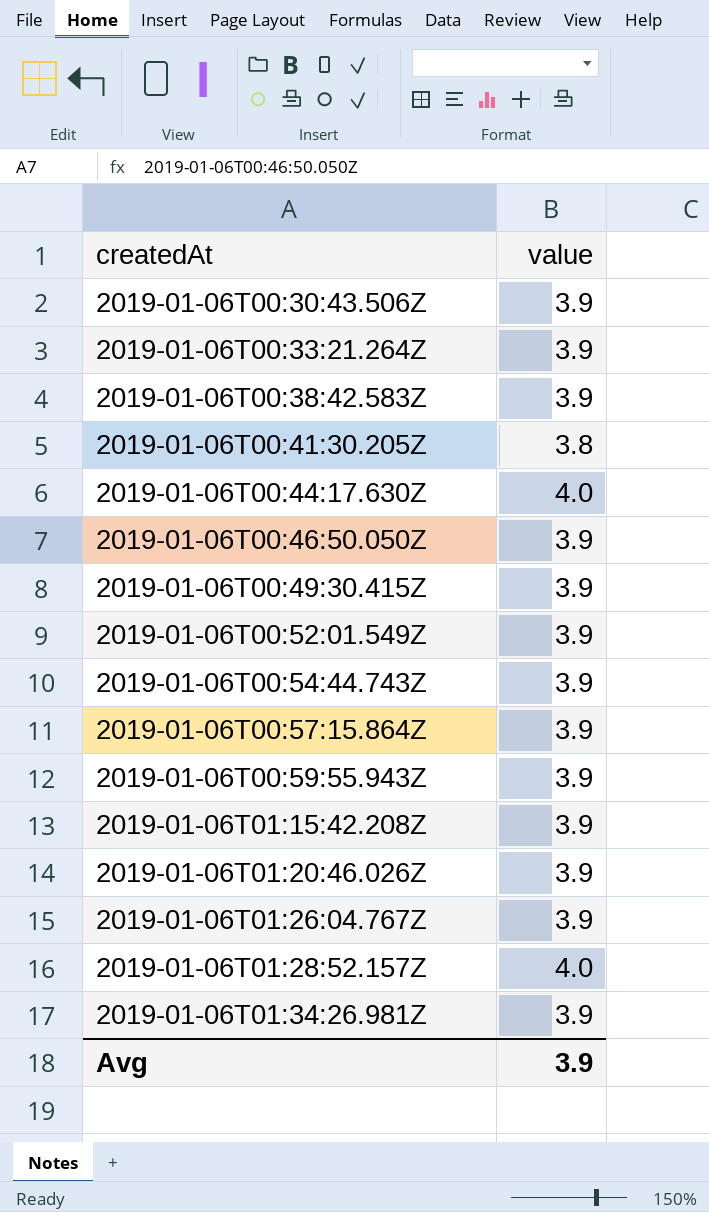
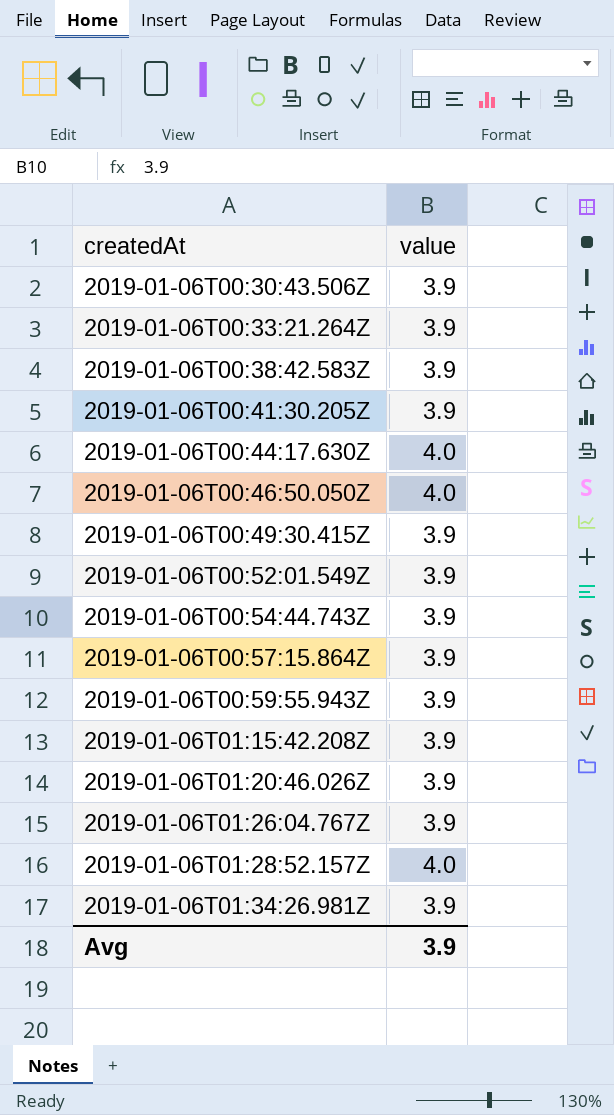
2019-01-06T00:41:30.205Z | value: 3.8 -> 3.9
2019-01-06T00:46:50.050Z | value: 3.9 -> 4.0

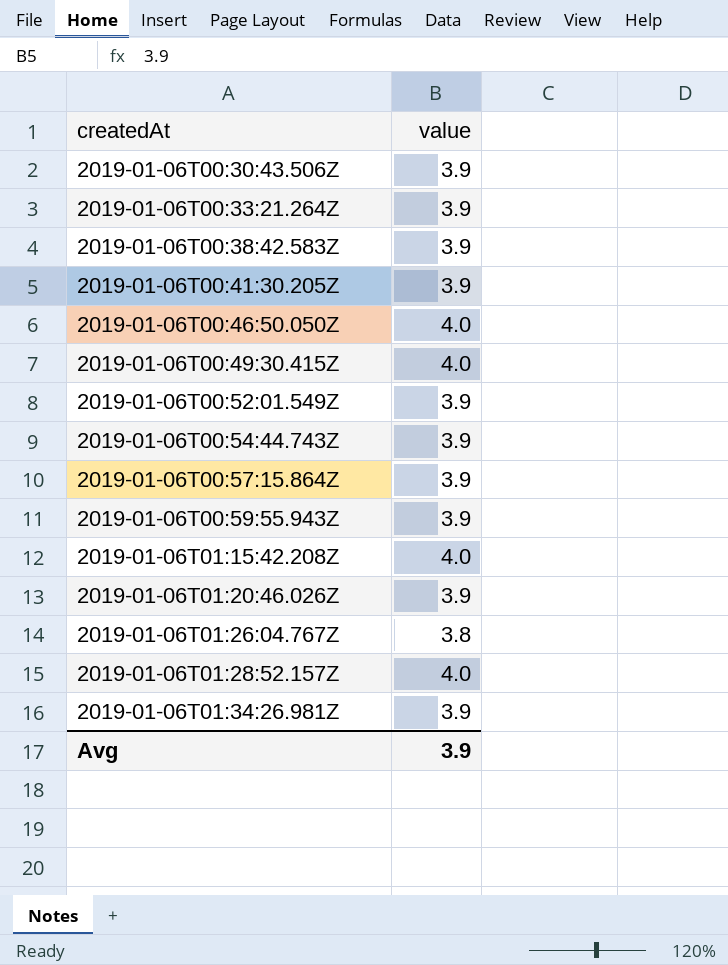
row 2019-01-06T00:44:17.630Z: 4.0 -> none
2019-01-06T00:49:30.415Z | value: 3.9 -> 4.0
2019-01-06T01:15:42.208Z | value: 3.9 -> 4.0
2019-01-06T01:26:04.767Z | value: 3.9 -> 3.8

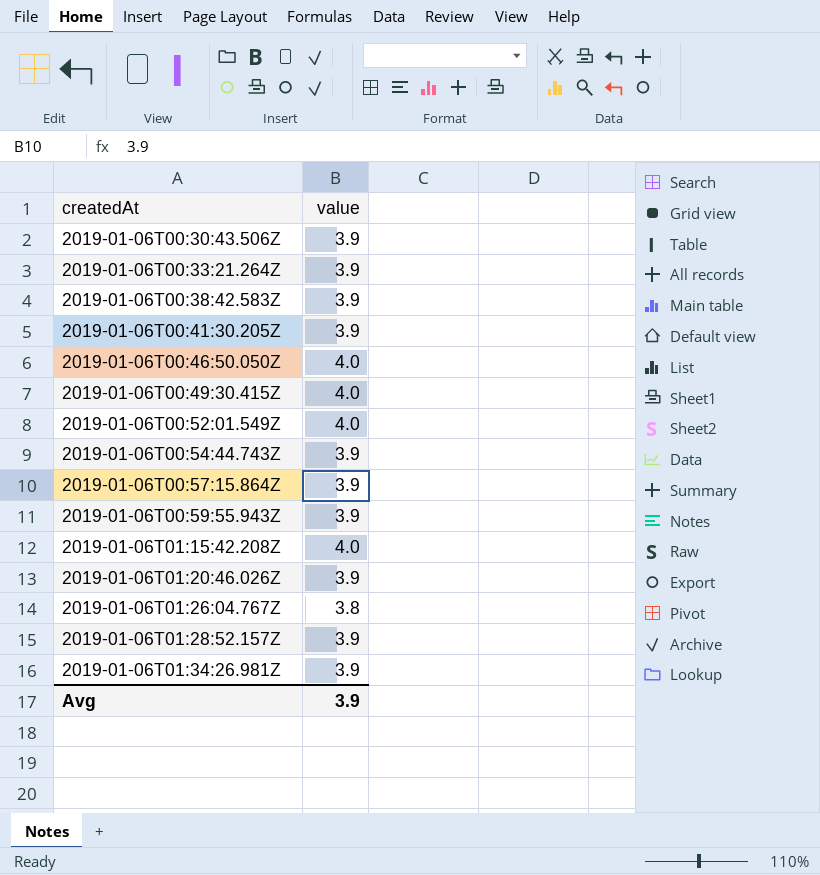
2019-01-06T00:52:01.549Z | value: 3.9 -> 4.0
2019-01-06T01:28:52.157Z | value: 4.0 -> 3.9

